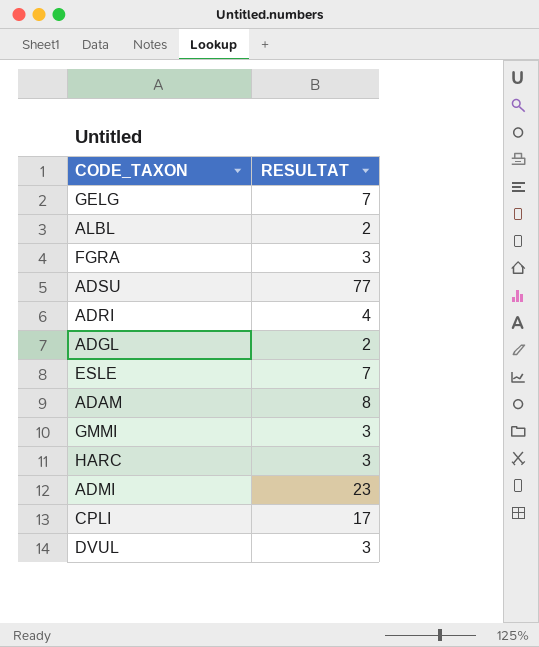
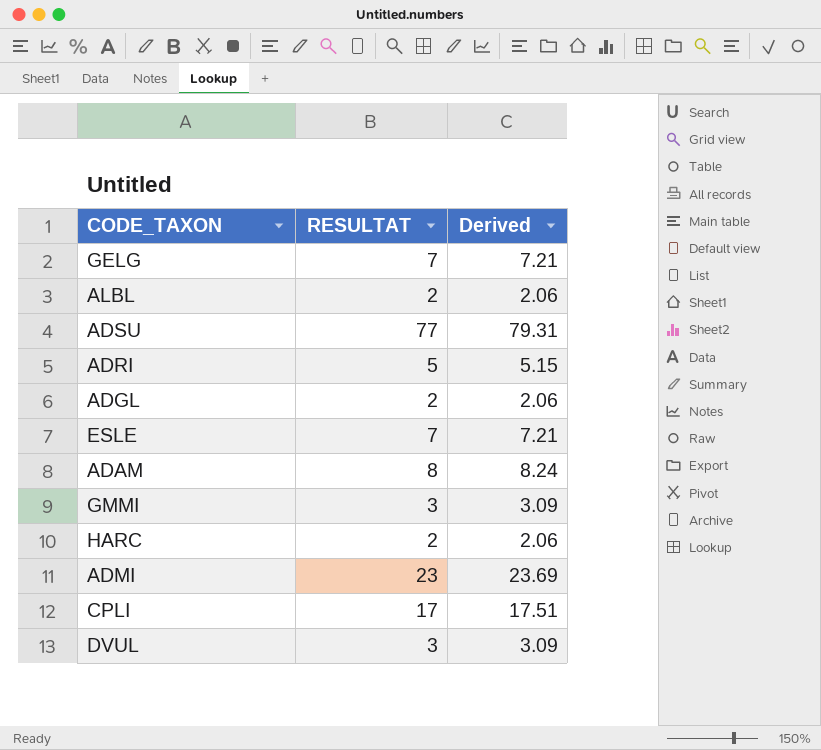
column Derived | formula: none -> [RESULTAT] * 1.03
row FGRA: 3 -> none
ADRI | RESULTAT: 4 -> 5
HARC | RESULTAT: 3 -> 2

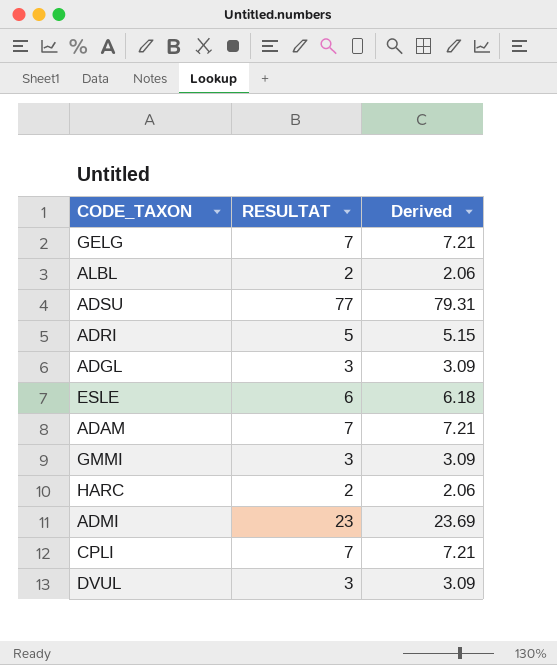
ADGL | RESULTAT: 2 -> 3
ADGL | Derived: 2.06 -> 3.09
ESLE | RESULTAT: 7 -> 6
ESLE | Derived: 7.21 -> 6.18
ADAM | RESULTAT: 8 -> 7
ADAM | Derived: 8.24 -> 7.21
CPLI | RESULTAT: 17 -> 7
CPLI | Derived: 17.51 -> 7.21

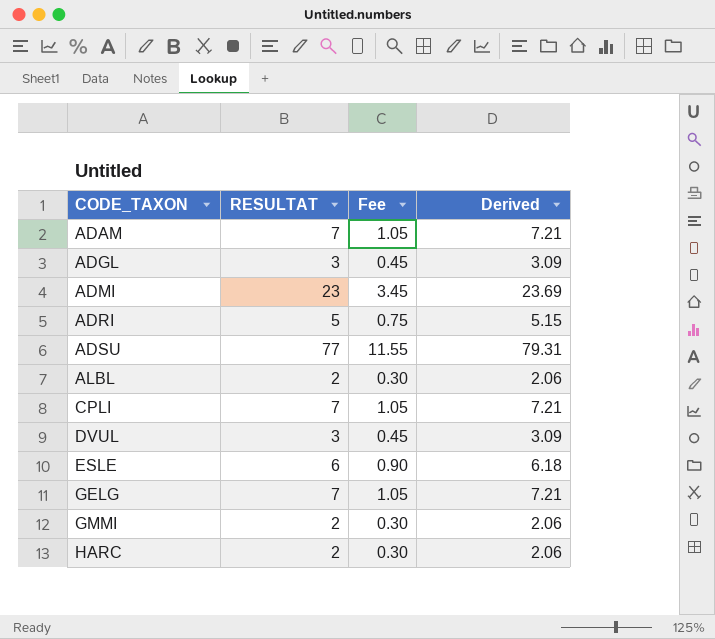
row order: none -> CODE_TAXON ascending
column Fee | formula: none -> [RESULTAT] * 0.15
GMMI | RESULTAT: 3 -> 2
GMMI | Derived: 3.09 -> 2.06

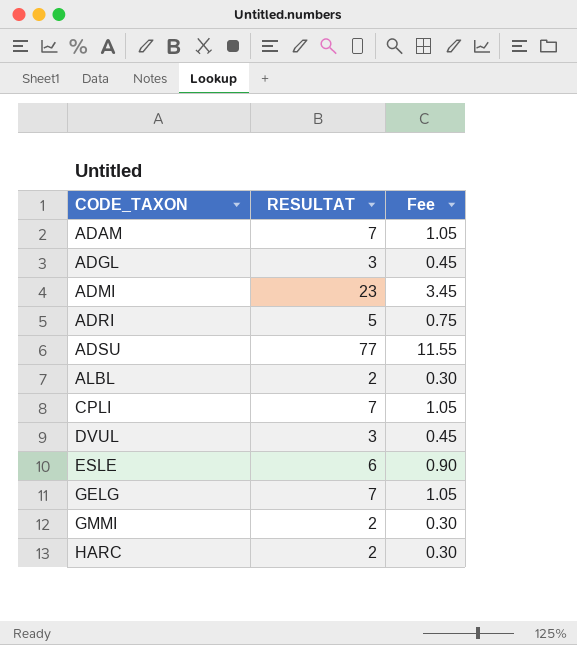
column Derived | formula: [RESULTAT] * 1.03 -> none

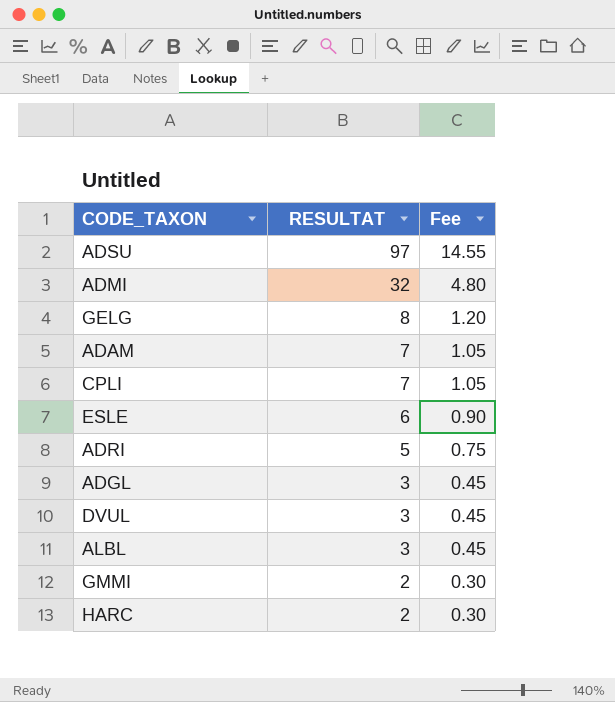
row order: CODE_TAXON ascending -> RESULTAT descending
ADSU | RESULTAT: 77 -> 97
ADSU | Fee: 11.55 -> 14.55
ADMI | RESULTAT: 23 -> 32
ADMI | Fee: 3.45 -> 4.80
GELG | RESULTAT: 7 -> 8
GELG | Fee: 1.05 -> 1.20
ALBL | RESULTAT: 2 -> 3
ALBL | Fee: 0.30 -> 0.45

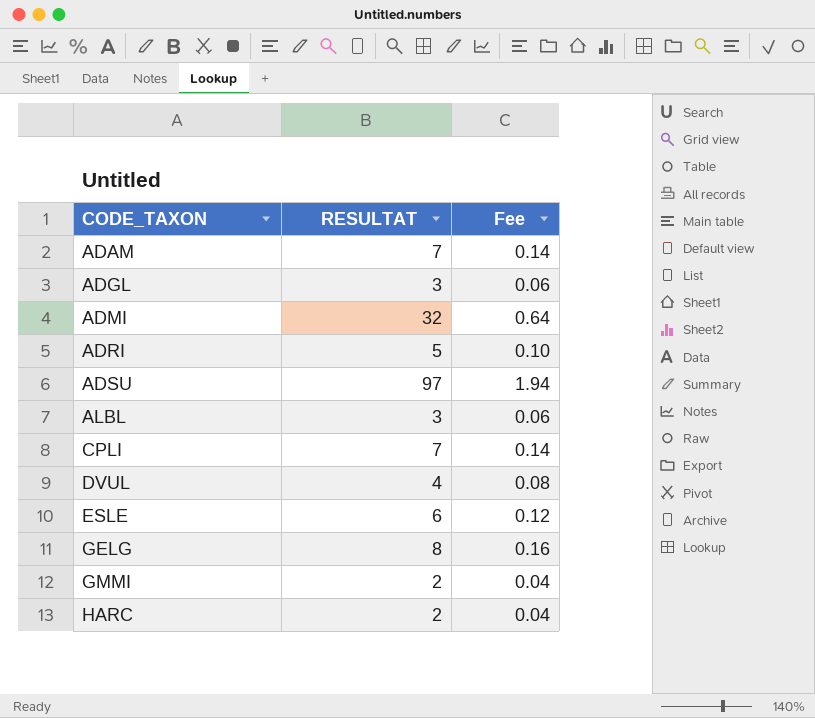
row order: RESULTAT descending -> CODE_TAXON ascending
column Fee | formula: [RESULTAT] * 0.15 -> [RESULTAT] * 0.02
DVUL | RESULTAT: 3 -> 4

